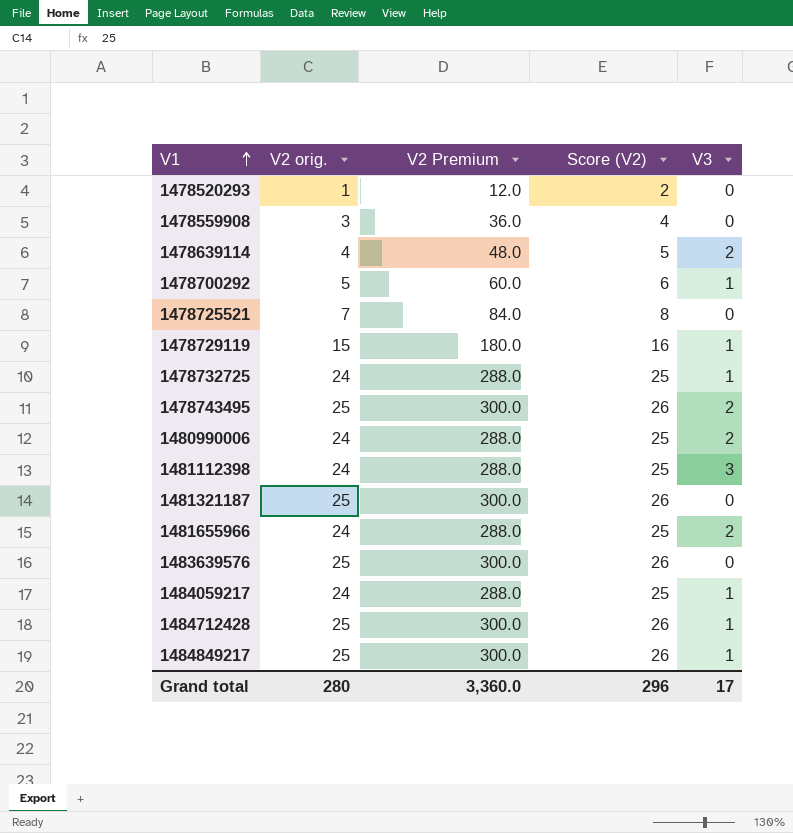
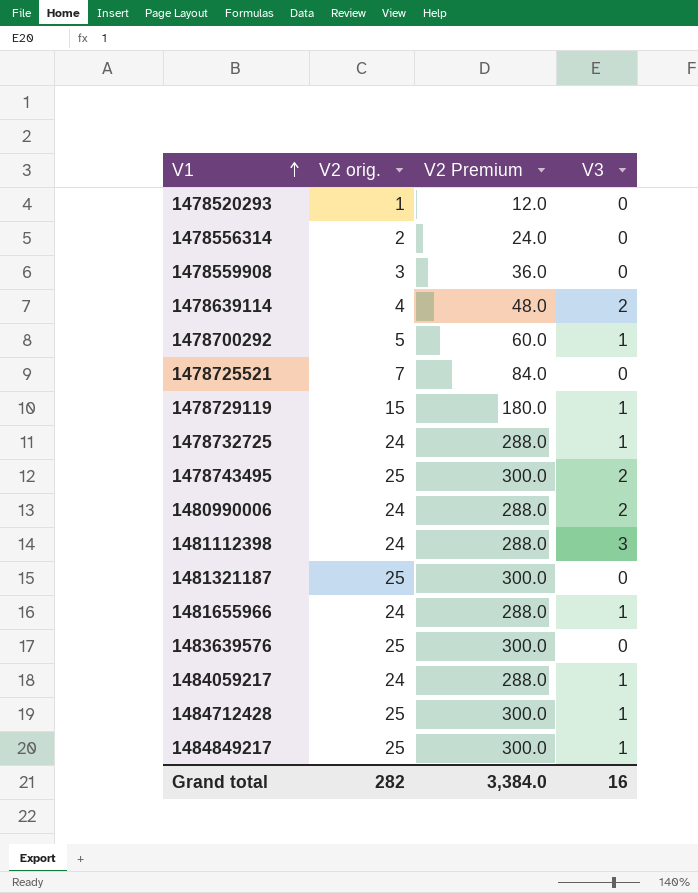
column Score (V2) | formula: [V2 orig.] + 1 -> none
row 1478556314: none -> 2 | 24.0 | 0
1481655966 | V3: 2 -> 1
Grand total | V2 orig.: 280 -> 282
Grand total | V2 Premium: 3,360.0 -> 3,384.0
Grand total | V3: 17 -> 16

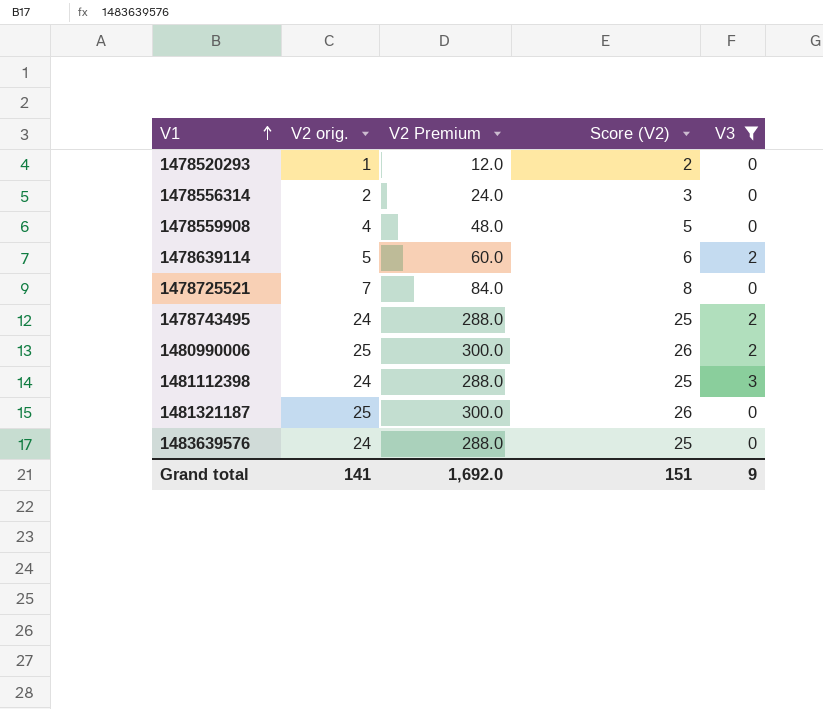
filter: none -> V3 != 1
column Score (V2) | formula: none -> [V2 orig.] + 1
1478559908 | V2 orig.: 3 -> 4
1478559908 | V2 Premium: 36.0 -> 48.0
1478639114 | V2 orig.: 4 -> 5
1478639114 | V2 Premium: 48.0 -> 60.0
1478743495 | V2 orig.: 25 -> 24
1478743495 | V2 Premium: 300.0 -> 288.0
1480990006 | V2 orig.: 24 -> 25
1480990006 | V2 Premium: 288.0 -> 300.0
1483639576 | V2 orig.: 25 -> 24
1483639576 | V2 Premium: 300.0 -> 288.0
Grand total | V2 orig.: 282 -> 141
Grand total | V2 Premium: 3,384.0 -> 1,692.0
Grand total | V3: 16 -> 9

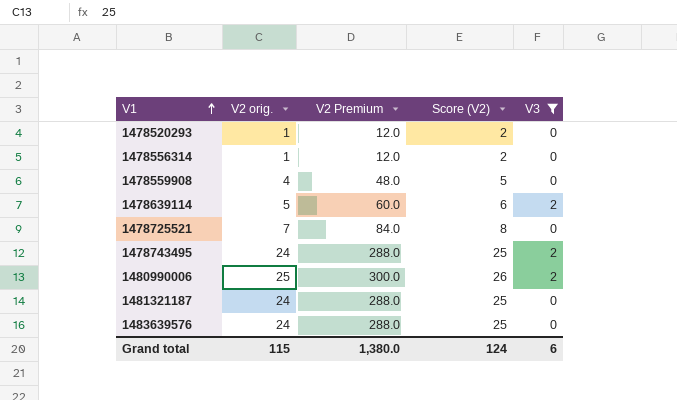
row 1481112398: 24 | 288.0 | 25 | 3 -> none
1478556314 | V2 orig.: 2 -> 1
1478556314 | V2 Premium: 24.0 -> 12.0
1478556314 | Score (V2): 3 -> 2
1481321187 | V2 orig.: 25 -> 24
1481321187 | V2 Premium: 300.0 -> 288.0
1481321187 | Score (V2): 26 -> 25
Grand total | V2 orig.: 141 -> 115
Grand total | V2 Premium: 1,692.0 -> 1,380.0
Grand total | Score (V2): 151 -> 124
Grand total | V3: 9 -> 6

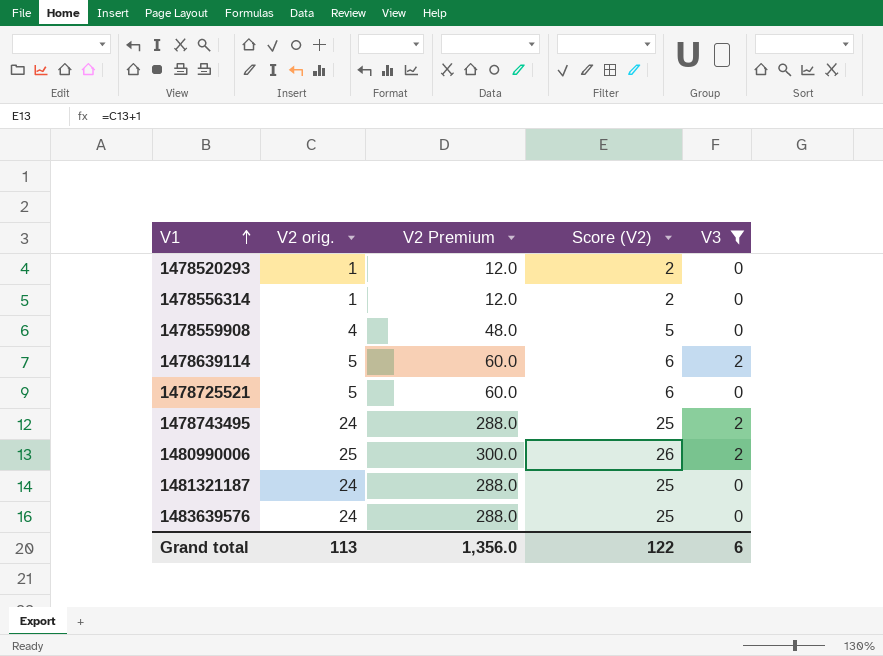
1478725521 | V2 orig.: 7 -> 5
1478725521 | V2 Premium: 84.0 -> 60.0
1478725521 | Score (V2): 8 -> 6
Grand total | V2 orig.: 115 -> 113
Grand total | V2 Premium: 1,380.0 -> 1,356.0
Grand total | Score (V2): 124 -> 122

